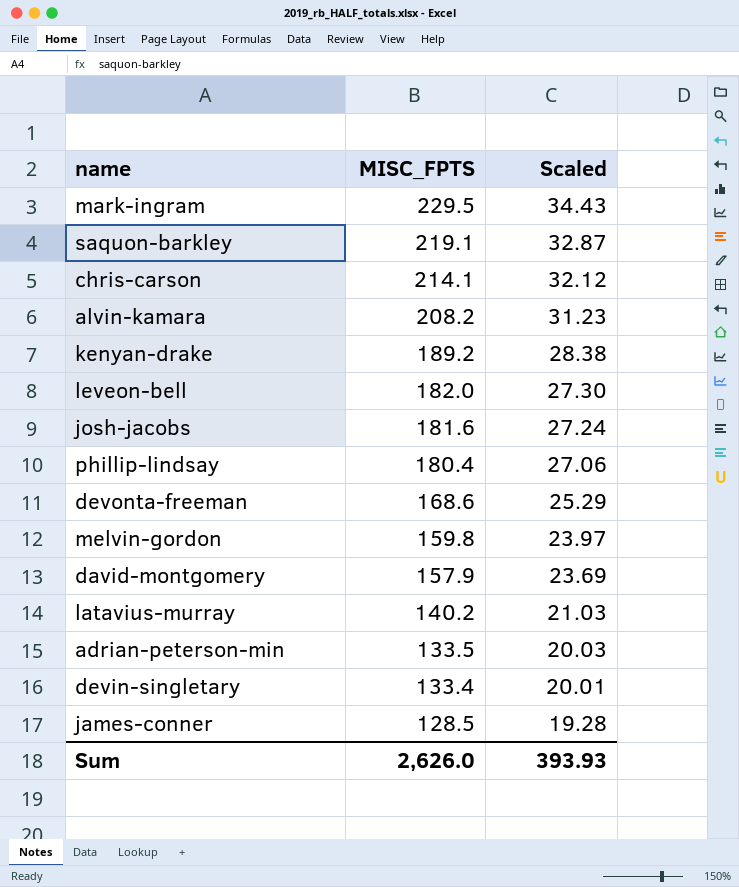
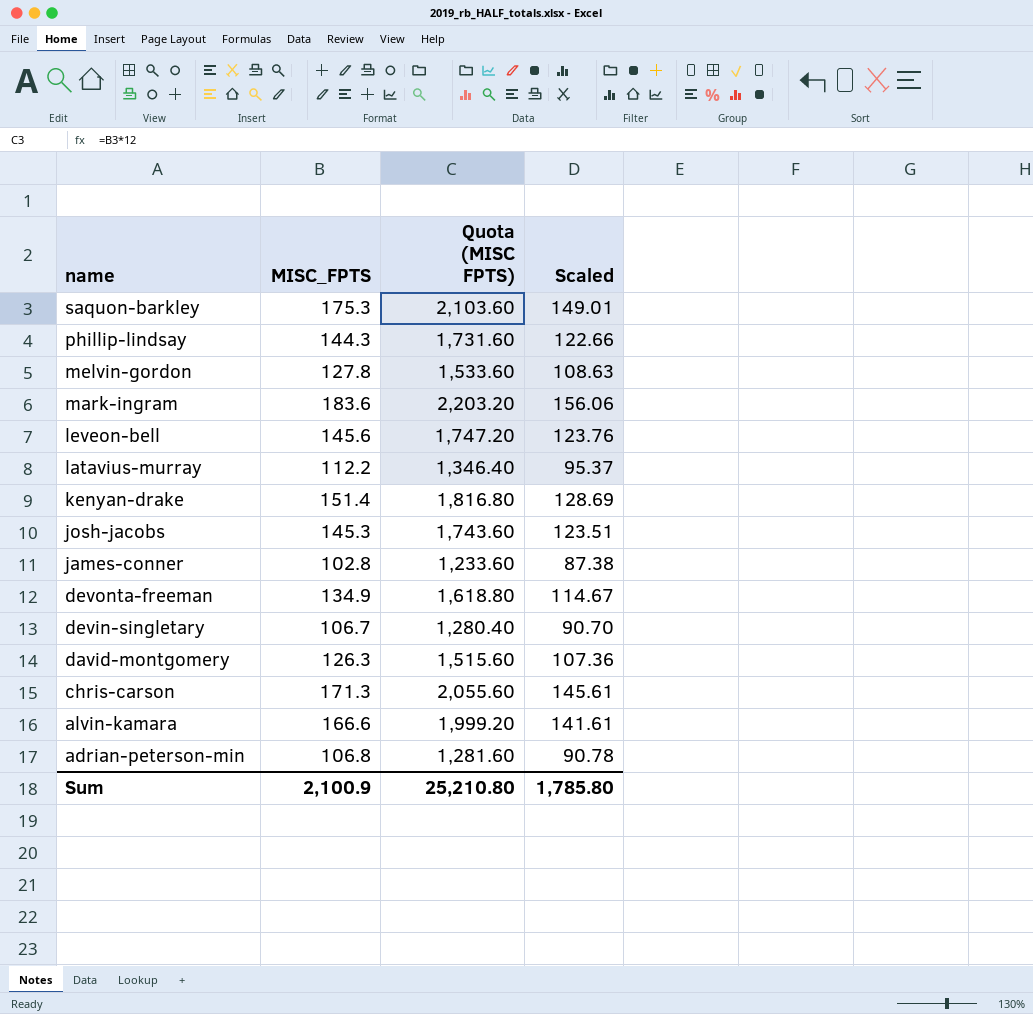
row order: MISC_FPTS descending -> name descending
column Quota (MISC FPTS) | formula: none -> [MISC_FPTS] * 12
column Scaled | formula: [MISC_FPTS] * 0.15 -> [MISC_FPTS] * 0.85
saquon-barkley | MISC_FPTS: 219.1 -> 175.3
phillip-lindsay | MISC_FPTS: 180.4 -> 144.3
melvin-gordon | MISC_FPTS: 159.8 -> 127.8
mark-ingram | MISC_FPTS: 229.5 -> 183.6
leveon-bell | MISC_FPTS: 182.0 -> 145.6
latavius-murray | MISC_FPTS: 140.2 -> 112.2
kenyan-drake | MISC_FPTS: 189.2 -> 151.4
josh-jacobs | MISC_FPTS: 181.6 -> 145.3
james-conner | MISC_FPTS: 128.5 -> 102.8
devonta-freeman | MISC_FPTS: 168.6 -> 134.9
devin-singletary | MISC_FPTS: 133.4 -> 106.7
david-montgomery | MISC_FPTS: 157.9 -> 126.3
chris-carson | MISC_FPTS: 214.1 -> 171.3
alvin-kamara | MISC_FPTS: 208.2 -> 166.6
adrian-peterson-min | MISC_FPTS: 133.5 -> 106.8
Sum | MISC_FPTS: 2,626.0 -> 2,100.9
Sum | Scaled: 393.93 -> 1,785.80

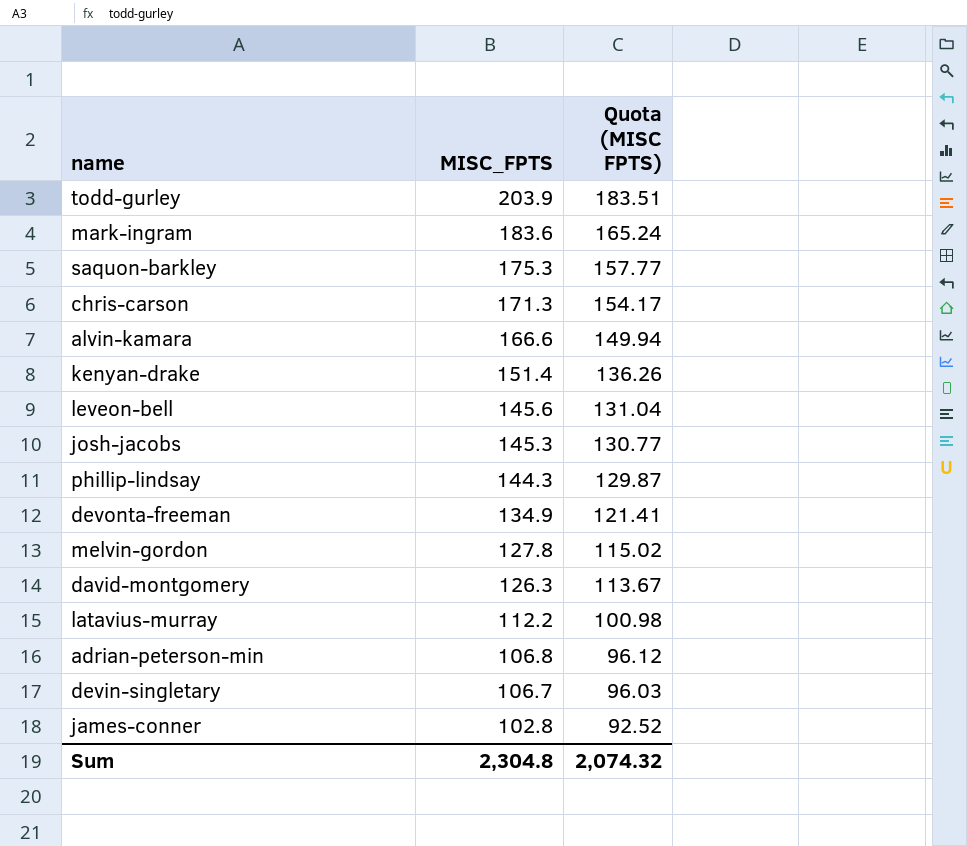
row order: name descending -> MISC_FPTS descending
column Scaled | formula: [MISC_FPTS] * 0.85 -> none
column Quota (MISC FPTS) | formula: [MISC_FPTS] * 12 -> [MISC_FPTS] * 0.9
row todd-gurley: none -> 203.9 | 183.51
Sum | MISC_FPTS: 2,100.9 -> 2,304.8
Sum | Quota (MISC FPTS): 25,210.80 -> 2,074.32

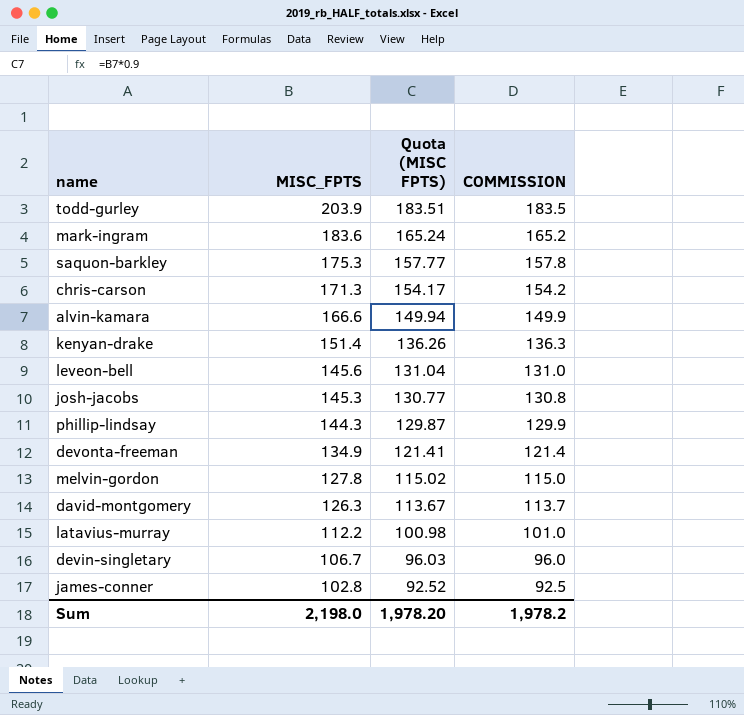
column COMMISSION | formula: none -> [MISC_FPTS] * 0.9
row adrian-peterson-min: 106.8 | 96.12 -> none
Sum | MISC_FPTS: 2,304.8 -> 2,198.0
Sum | Quota (MISC FPTS): 2,074.32 -> 1,978.20

